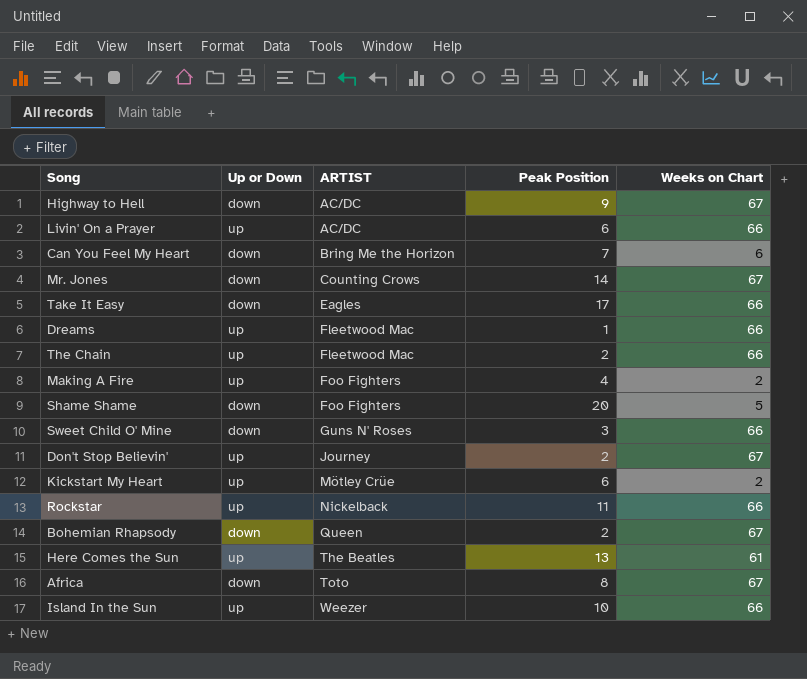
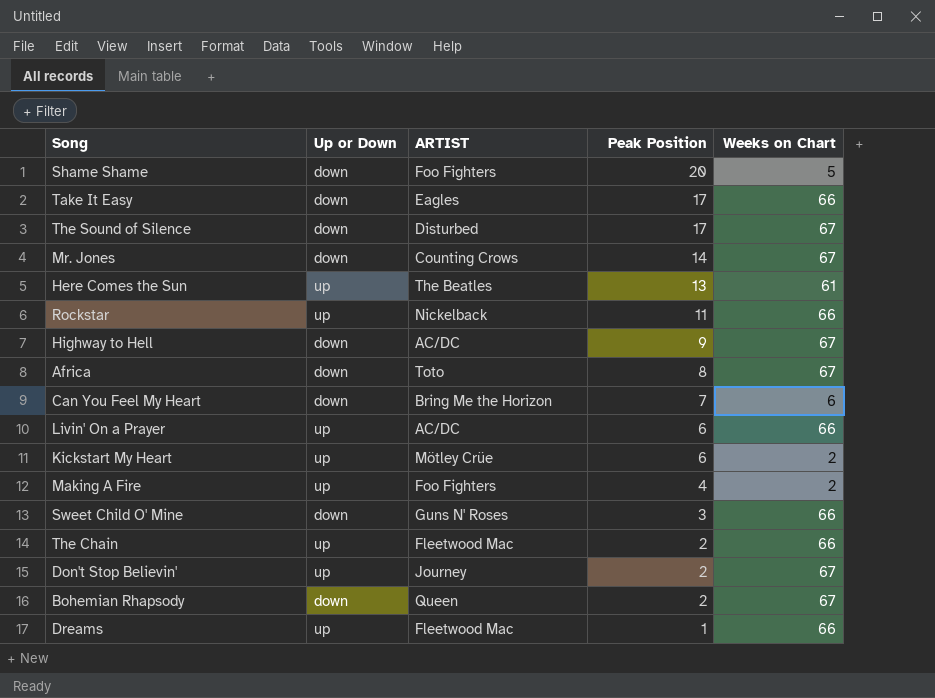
row order: ARTIST ascending -> Peak Position descending
row Island In the Sun: up | Weezer | 10 | 66 -> none
row The Sound of Silence: none -> down | Disturbed | 17 | 67

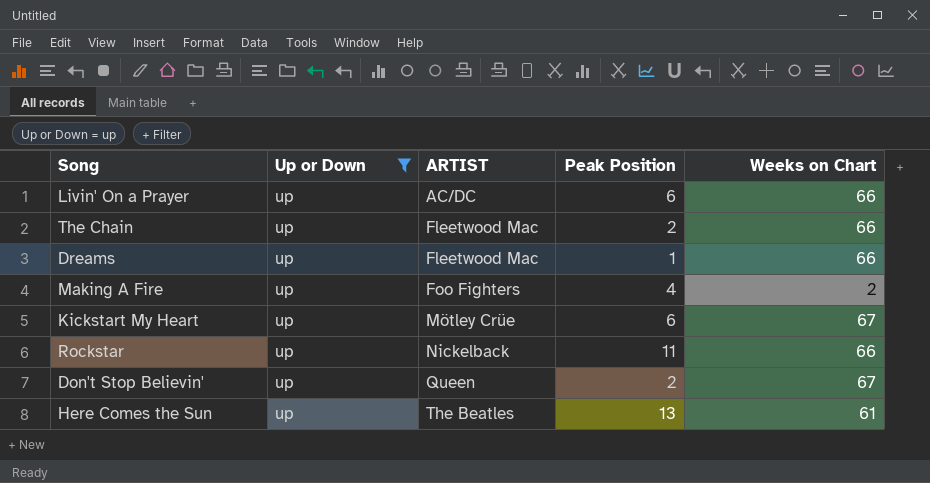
filter: none -> Up or Down = up
row order: Peak Position descending -> ARTIST ascending
Kickstart My Heart | Weeks on Chart: 2 -> 67
Don't Stop Believin' | ARTIST: Journey -> Queen

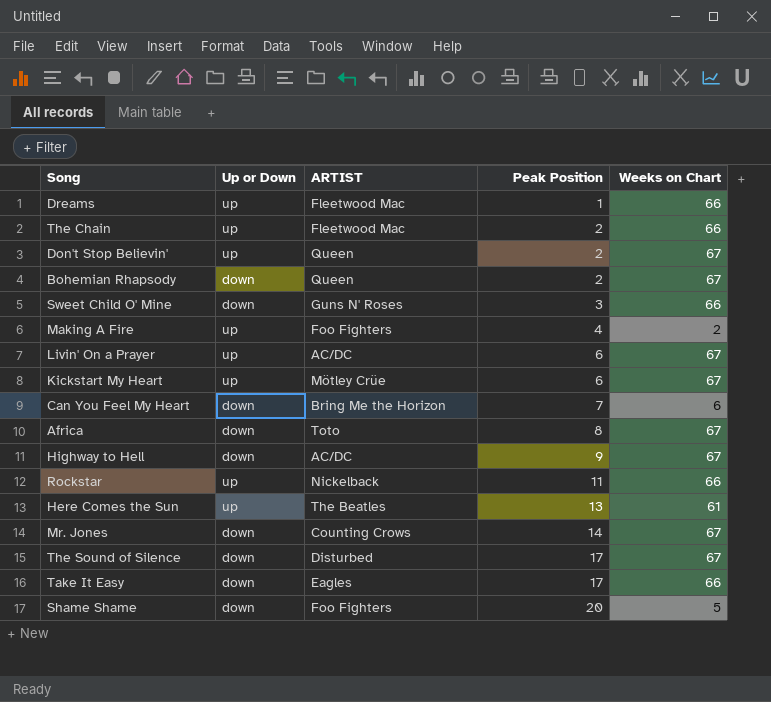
filter: Up or Down = up -> none
row order: ARTIST ascending -> Peak Position ascending
Livin' On a Prayer | Weeks on Chart: 66 -> 67

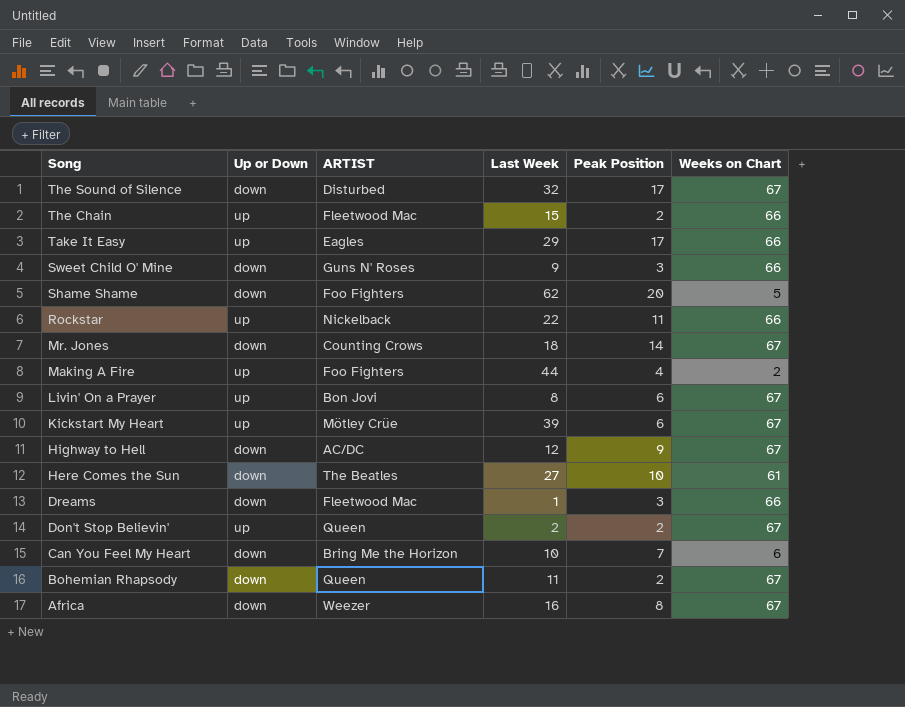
row order: Peak Position ascending -> Song descending
column Last Week | position: none -> 4
Take It Easy | Up or Down: down -> up
Livin' On a Prayer | ARTIST: AC/DC -> Bon Jovi
Here Comes the Sun | Up or Down: up -> down
Here Comes the Sun | Peak Position: 13 -> 10
Dreams | Up or Down: up -> down
Dreams | Peak Position: 1 -> 3
Africa | ARTIST: Toto -> Weezer

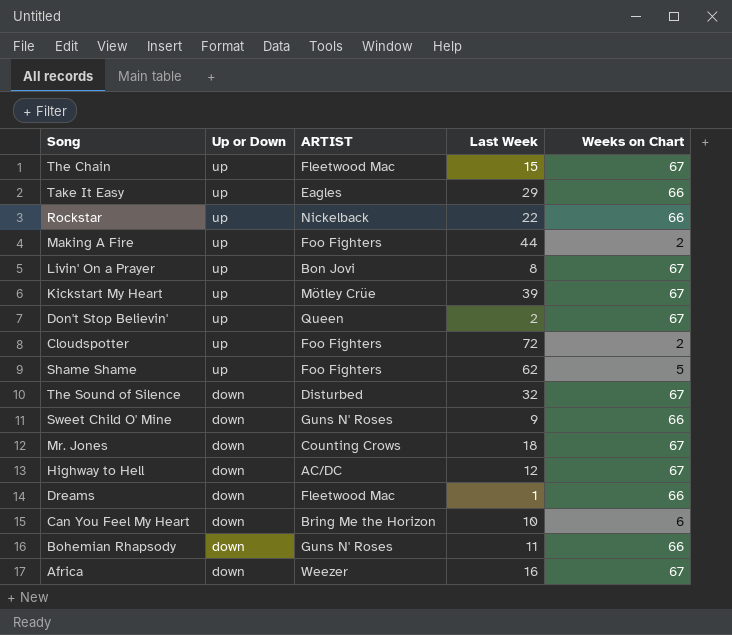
row order: Song descending -> Up or Down descending
column Peak Position | position: 5 -> none
row Here Comes the Sun: down | The Beatles | 27 | 10 | 61 -> none
The Chain | Weeks on Chart: 66 -> 67
row Cloudspotter: none -> up | Foo Fighters | 72 | 2
Shame Shame | Up or Down: down -> up
Bohemian Rhapsody | ARTIST: Queen -> Guns N' Roses
Bohemian Rhapsody | Weeks on Chart: 67 -> 66

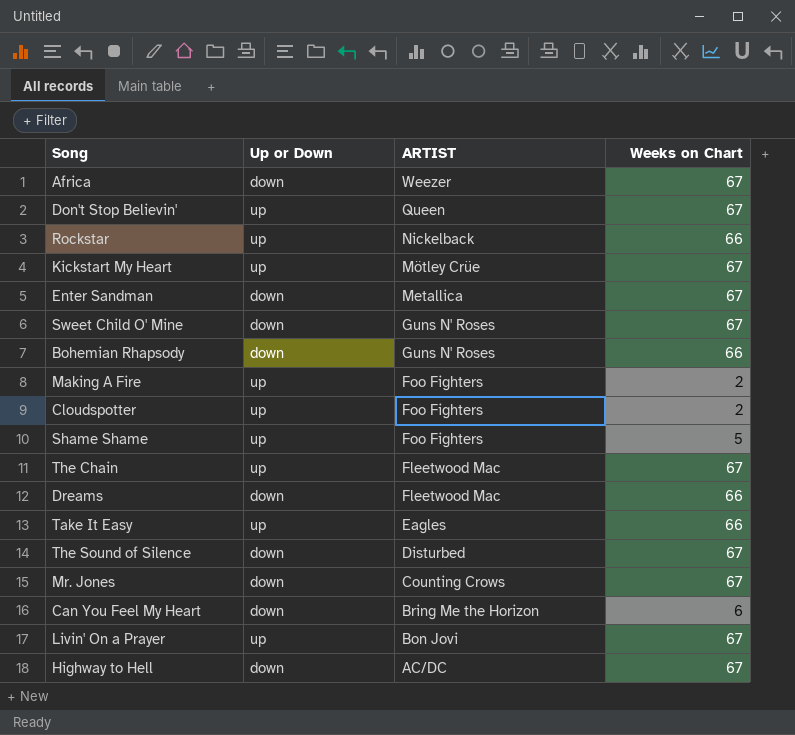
row order: Up or Down descending -> ARTIST descending
column Last Week | position: 4 -> none
row Enter Sandman: none -> down | Metallica | 67
Sweet Child O' Mine | Weeks on Chart: 66 -> 67

